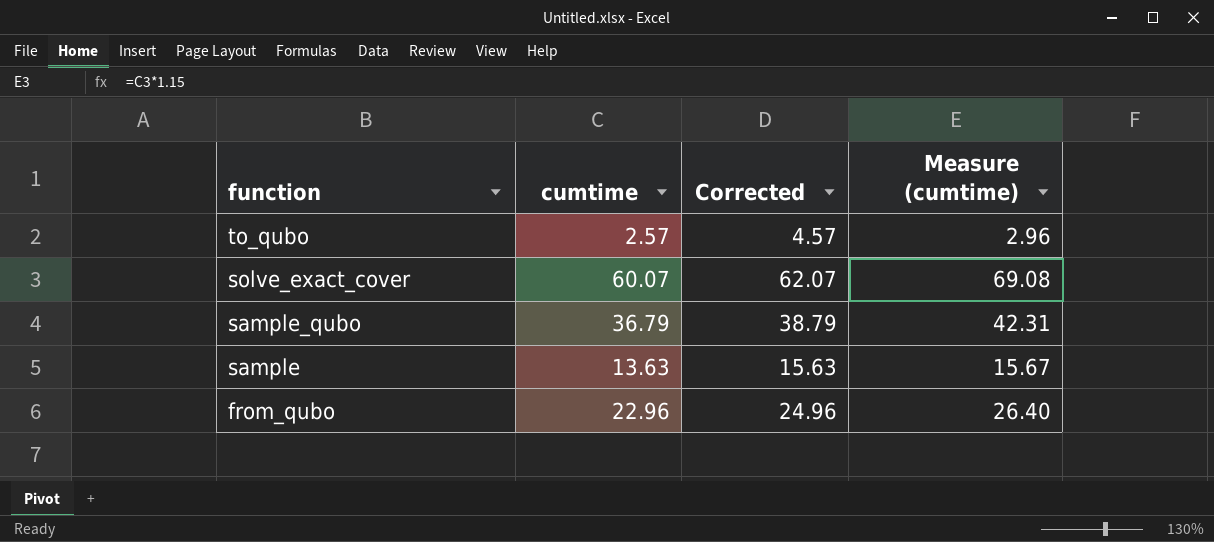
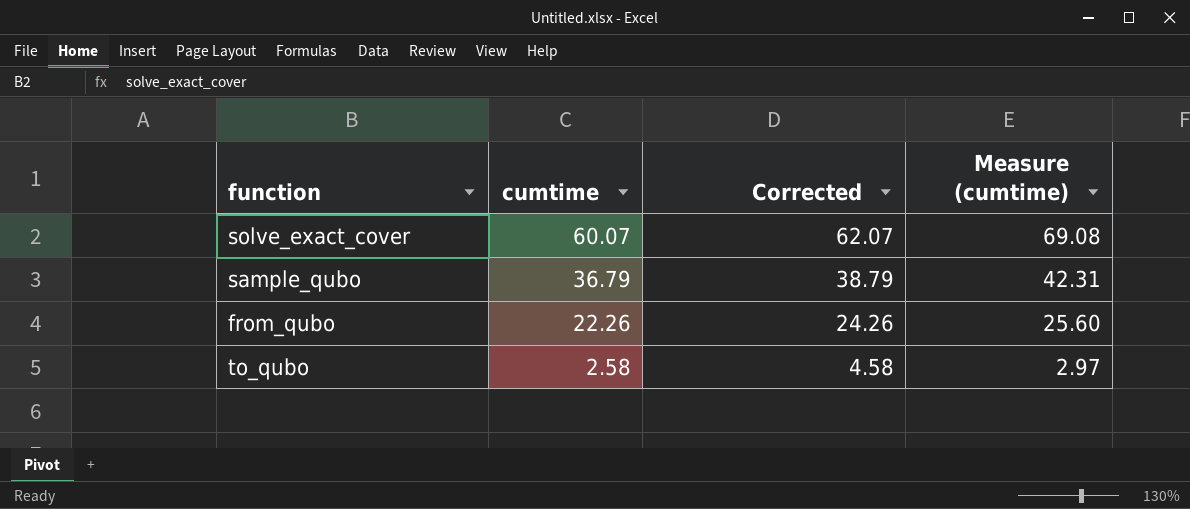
row order: function descending -> cumtime descending
row sample: 13.63 | 15.63 | 15.67 -> none
from_qubo | cumtime: 22.96 -> 22.26
from_qubo | Corrected: 24.96 -> 24.26
from_qubo | Measure (cumtime): 26.40 -> 25.60
to_qubo | cumtime: 2.57 -> 2.58
to_qubo | Corrected: 4.57 -> 4.58
to_qubo | Measure (cumtime): 2.96 -> 2.97

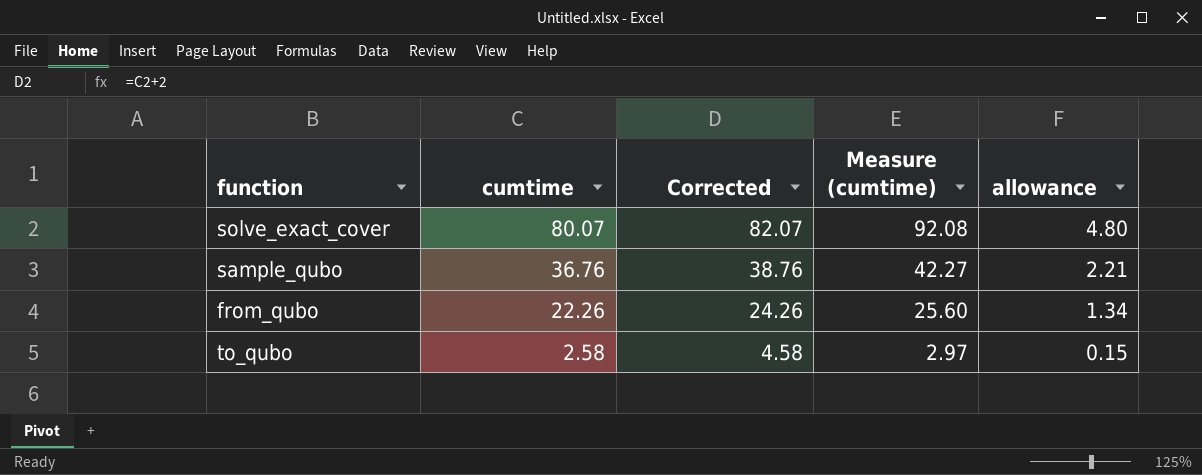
column allowance | formula: none -> [cumtime] * 0.06
solve_exact_cover | cumtime: 60.07 -> 80.07
solve_exact_cover | Corrected: 62.07 -> 82.07
solve_exact_cover | Measure (cumtime): 69.08 -> 92.08
sample_qubo | cumtime: 36.79 -> 36.76
sample_qubo | Corrected: 38.79 -> 38.76
sample_qubo | Measure (cumtime): 42.31 -> 42.27

